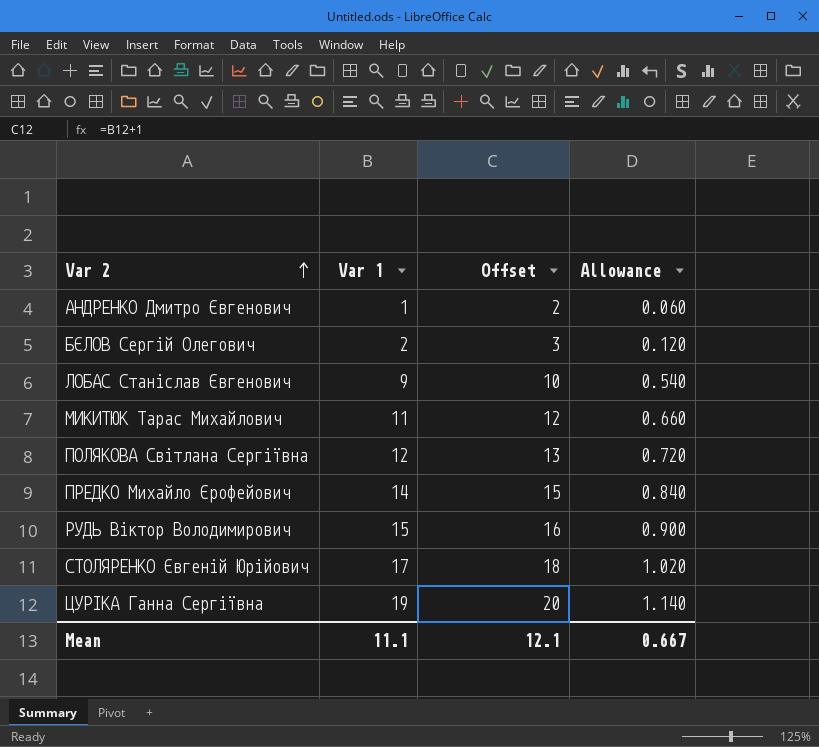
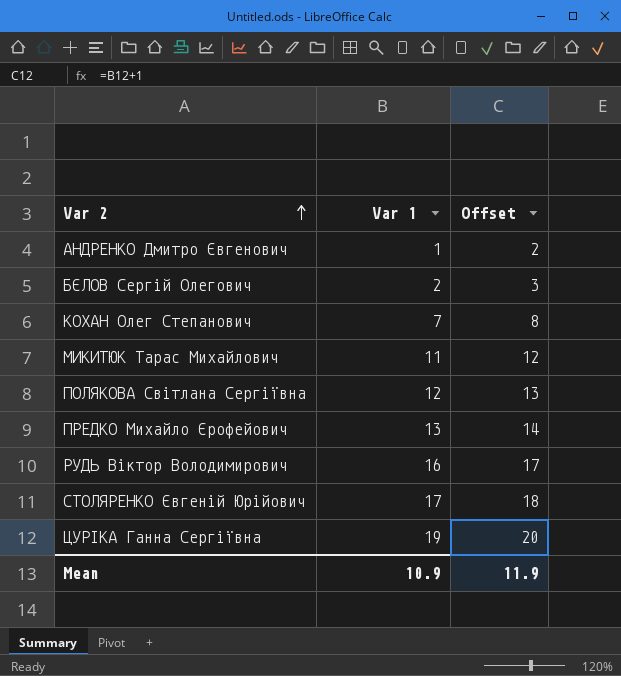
column Allowance | formula: [Var 1] * 0.06 -> none
row ЛОБАС Станіслав Євгенович: 9 | 10 | 0.540 -> none
row КОХАН Олег Степанович: none -> 7 | 8
ПРЕДКО Михайло Єрофейович | Var 1: 14 -> 13
ПРЕДКО Михайло Єрофейович | Offset: 15 -> 14
РУДЬ Віктор Володимирович | Var 1: 15 -> 16
РУДЬ Віктор Володимирович | Offset: 16 -> 17
Mean | Var 1: 11.1 -> 10.9
Mean | Offset: 12.1 -> 11.9

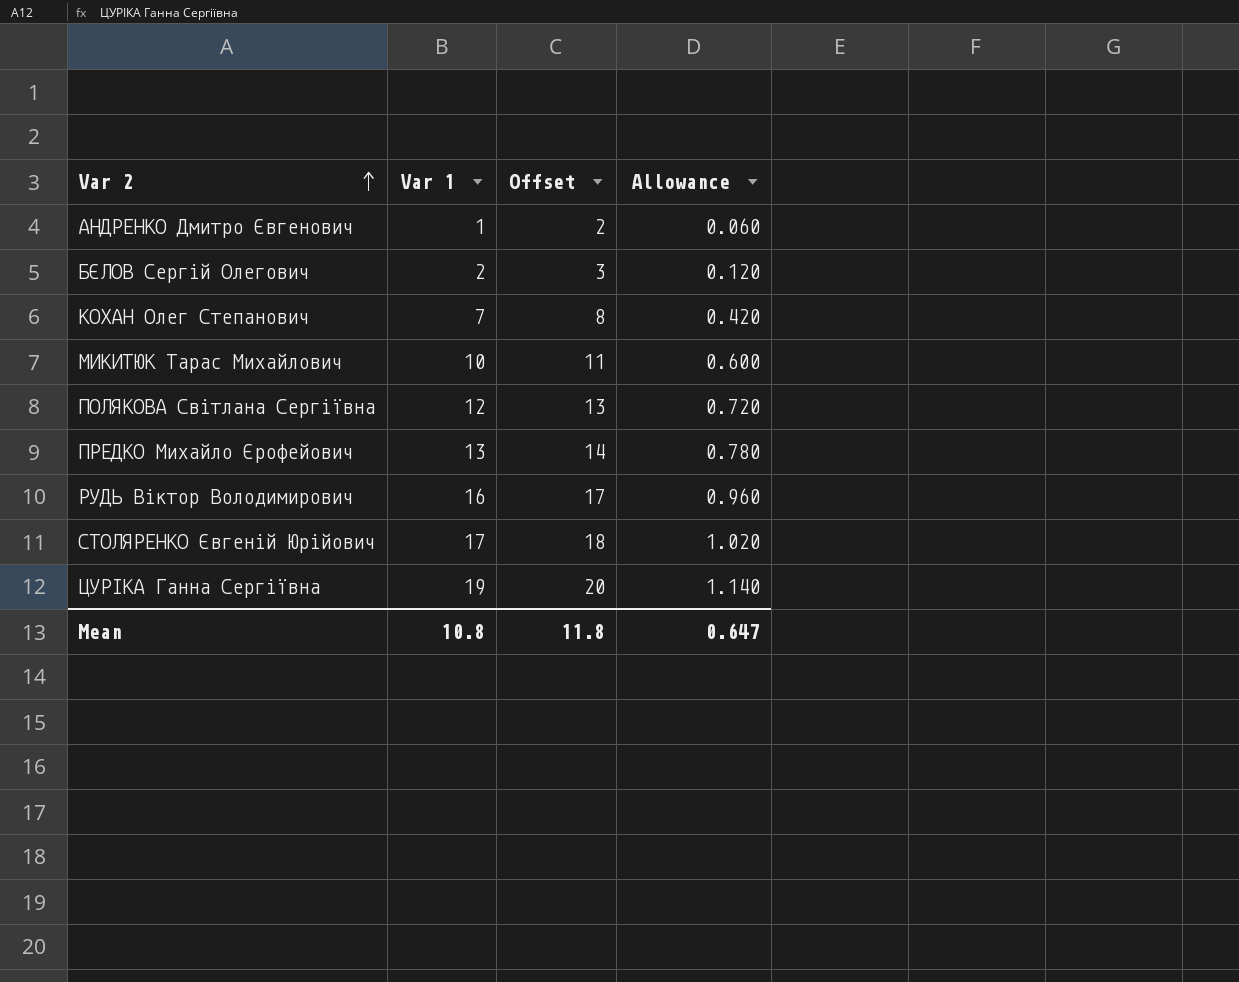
column Allowance | formula: none -> [Var 1] * 0.06
МИКИТЮК Тарас Михайлович | Var 1: 11 -> 10
МИКИТЮК Тарас Михайлович | Offset: 12 -> 11
Mean | Var 1: 10.9 -> 10.8
Mean | Offset: 11.9 -> 11.8

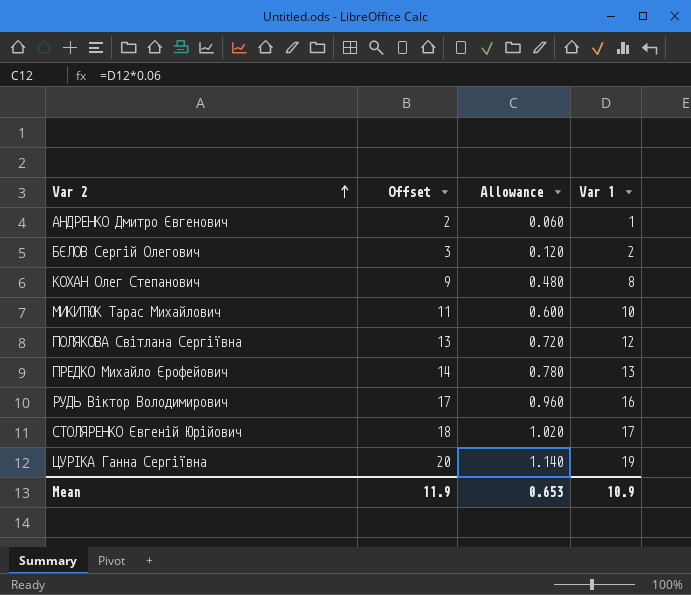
column Var 1 | position: 2 -> 4
КОХАН Олег Степанович | Offset: 8 -> 9
КОХАН Олег Степанович | Allowance: 0.420 -> 0.480
КОХАН Олег Степанович | Var 1: 7 -> 8
Mean | Offset: 11.8 -> 11.9
Mean | Allowance: 0.647 -> 0.653
Mean | Var 1: 10.8 -> 10.9

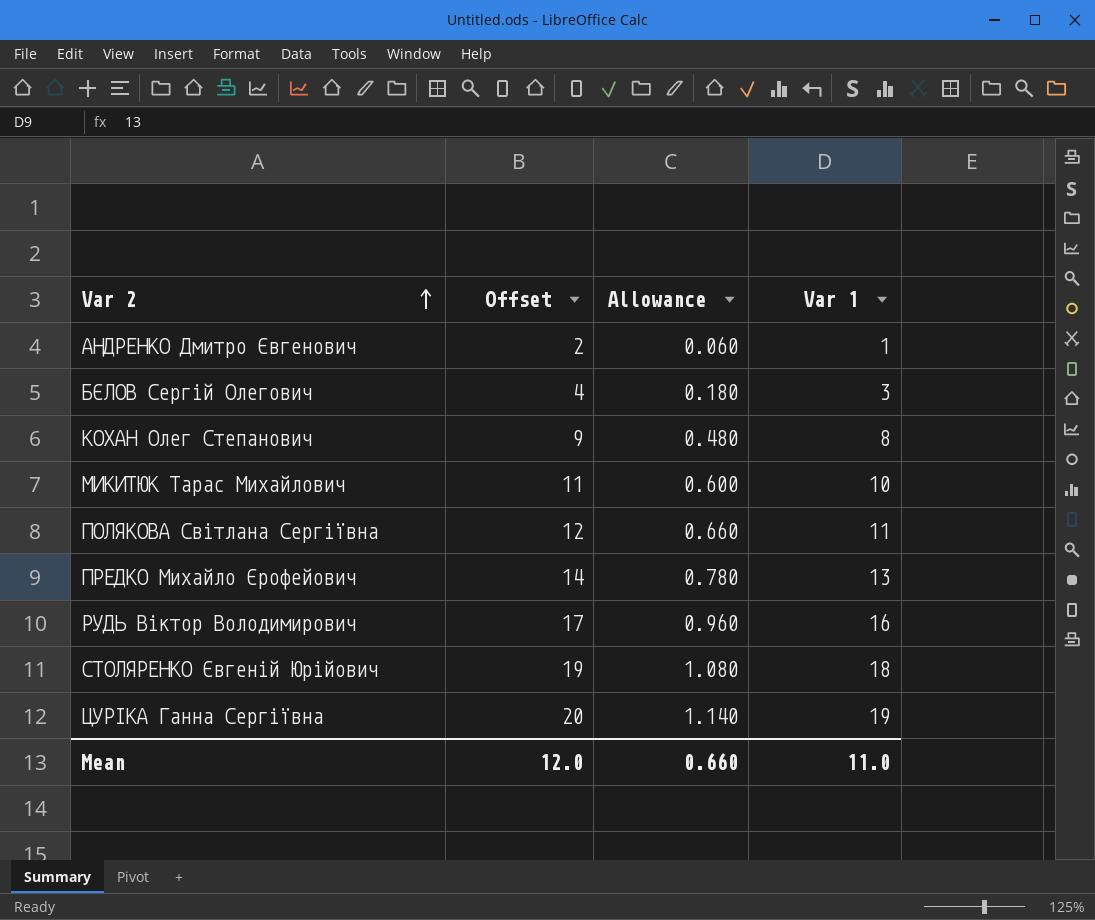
БЄЛОВ Сергій Олегович | Offset: 3 -> 4
БЄЛОВ Сергій Олегович | Allowance: 0.120 -> 0.180
БЄЛОВ Сергій Олегович | Var 1: 2 -> 3
ПОЛЯКОВА Світлана Сергіївна | Offset: 13 -> 12
ПОЛЯКОВА Світлана Сергіївна | Allowance: 0.720 -> 0.660
ПОЛЯКОВА Світлана Сергіївна | Var 1: 12 -> 11
СТОЛЯРЕНКО Євгеній Юрійович | Offset: 18 -> 19
СТОЛЯРЕНКО Євгеній Юрійович | Allowance: 1.020 -> 1.080
СТОЛЯРЕНКО Євгеній Юрійович | Var 1: 17 -> 18
Mean | Offset: 11.9 -> 12.0
Mean | Allowance: 0.653 -> 0.660
Mean | Var 1: 10.9 -> 11.0

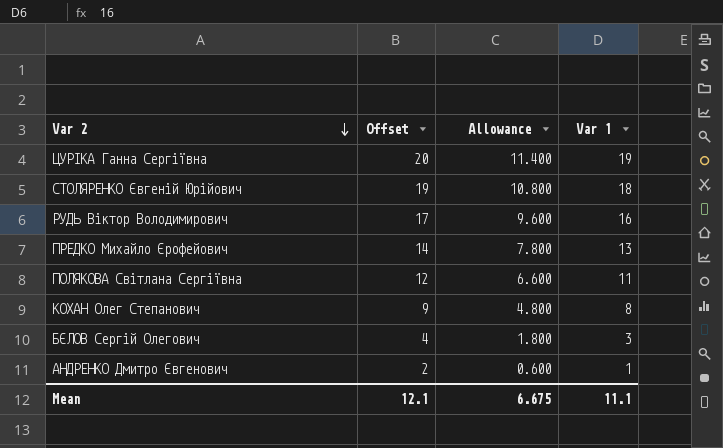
row order: Var 2 ascending -> Var 2 descending
column Allowance | formula: [Var 1] * 0.06 -> [Var 1] * 0.6
row МИКИТЮК Тарас Михайлович: 11 | 0.600 | 10 -> none
Mean | Offset: 12.0 -> 12.1
Mean | Allowance: 0.660 -> 6.675
Mean | Var 1: 11.0 -> 11.1

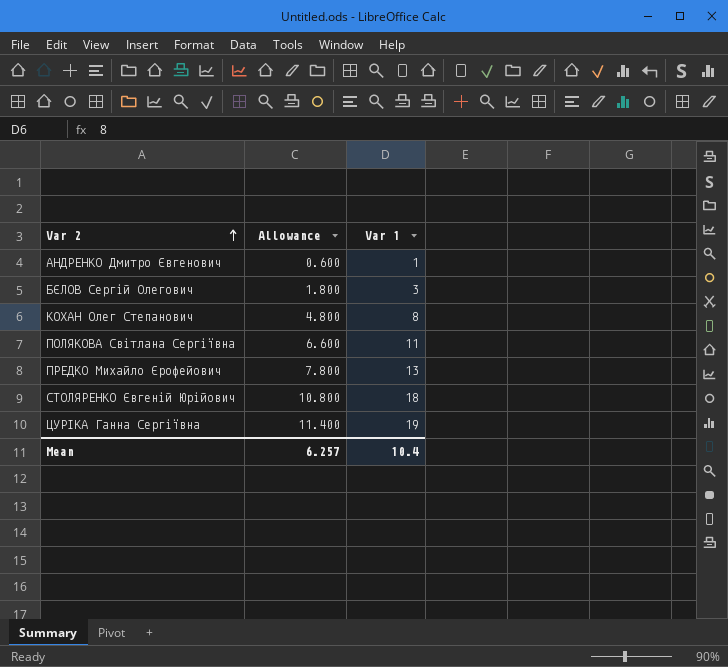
row order: Var 2 descending -> Var 2 ascending
column Offset | formula: [Var 1] + 1 -> none
row РУДЬ Віктор Володимирович: 17 | 9.600 | 16 -> none
Mean | Allowance: 6.675 -> 6.257
Mean | Var 1: 11.1 -> 10.4

